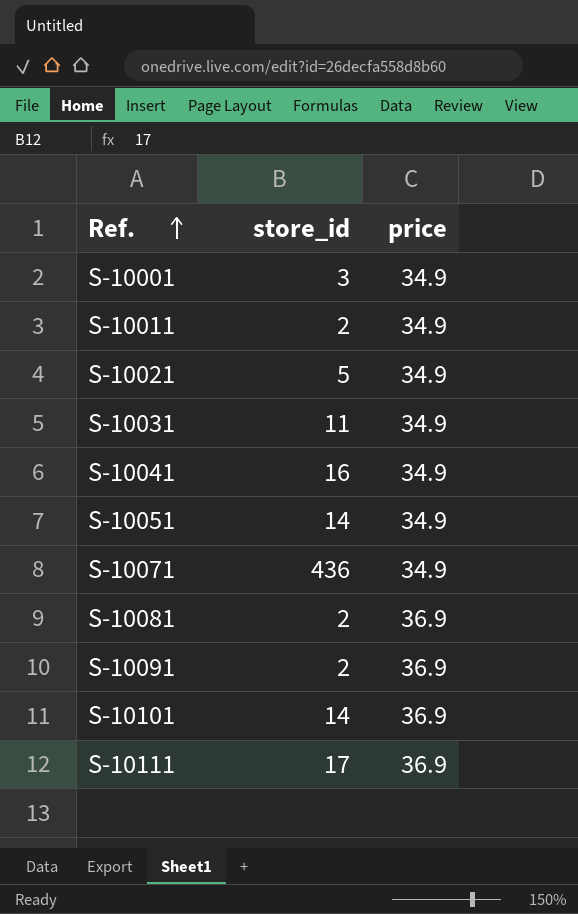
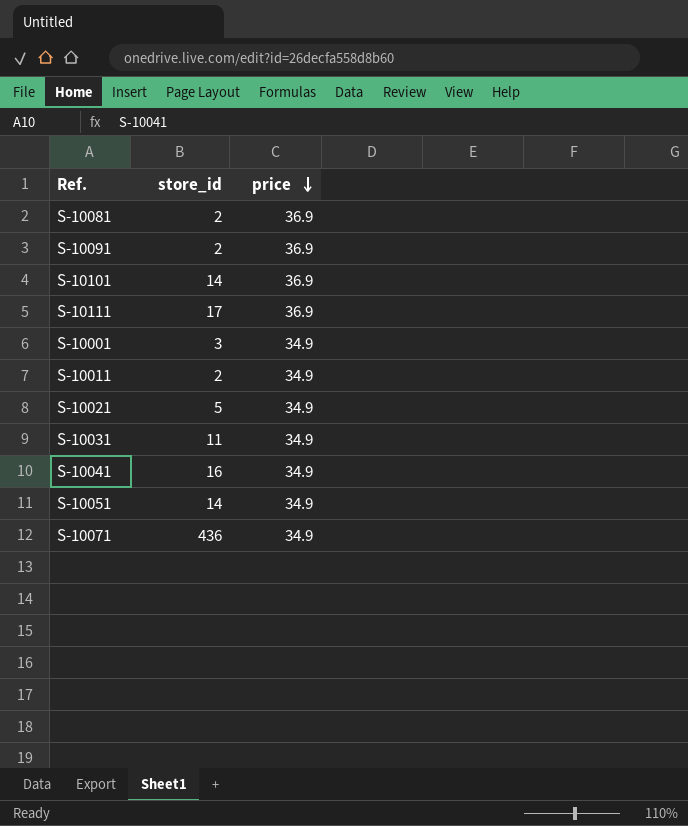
row order: Ref. ascending -> price descending

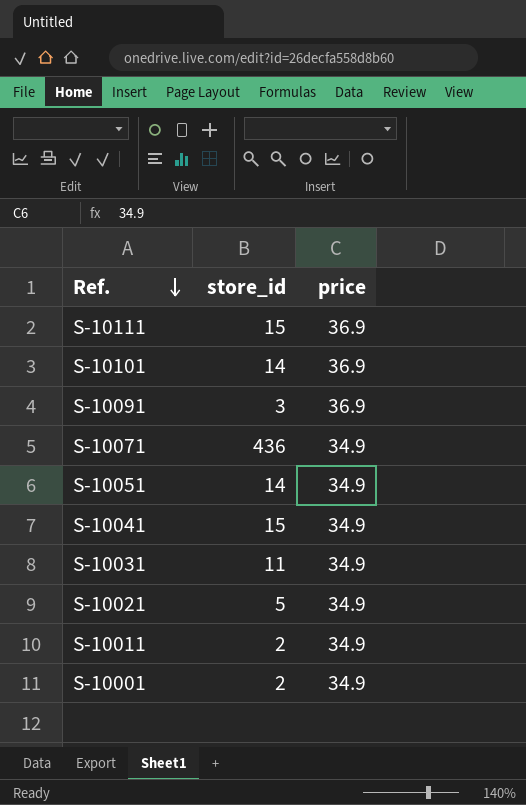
row order: price descending -> Ref. descending
row S-10081: 2 | 36.9 -> none
S-10111 | store_id: 17 -> 15
S-10091 | store_id: 2 -> 3
S-10041 | store_id: 16 -> 15
S-10001 | store_id: 3 -> 2

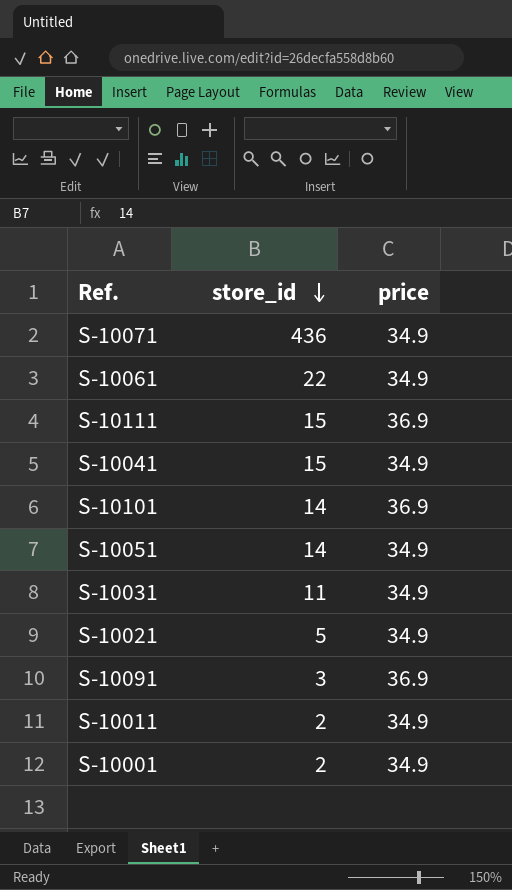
row order: Ref. descending -> store_id descending
row S-10061: none -> 22 | 34.9

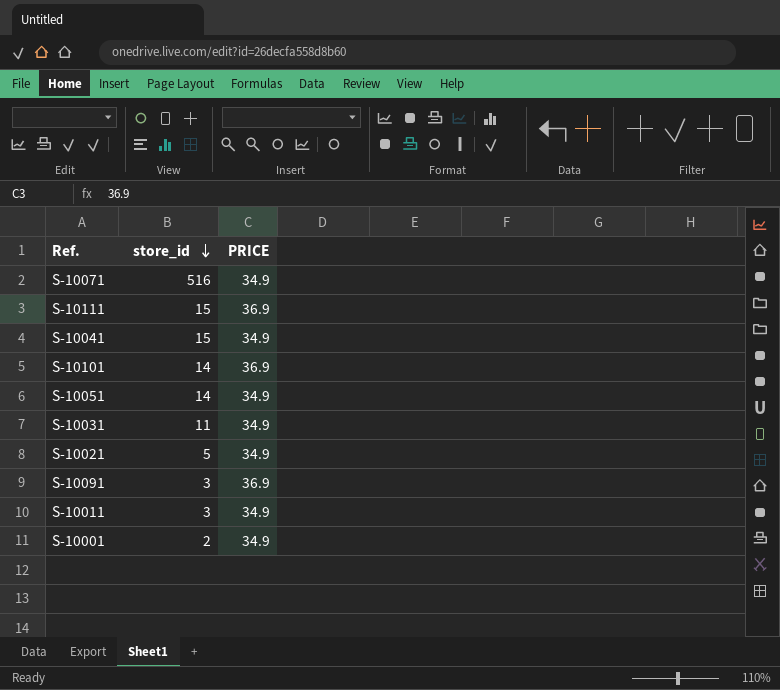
column name: price -> PRICE
row S-10061: 22 | 34.9 -> none
S-10071 | store_id: 436 -> 516
S-10011 | store_id: 2 -> 3

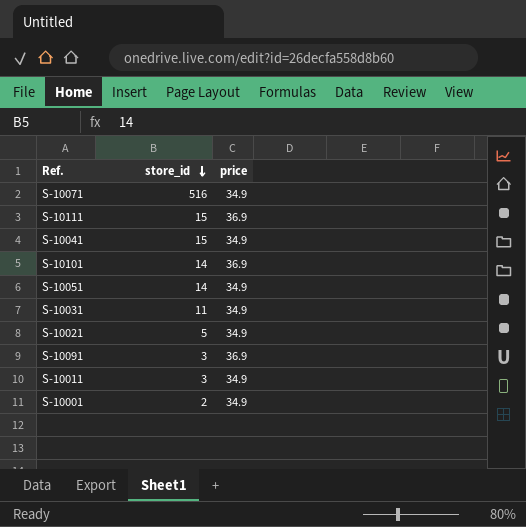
column name: PRICE -> price

